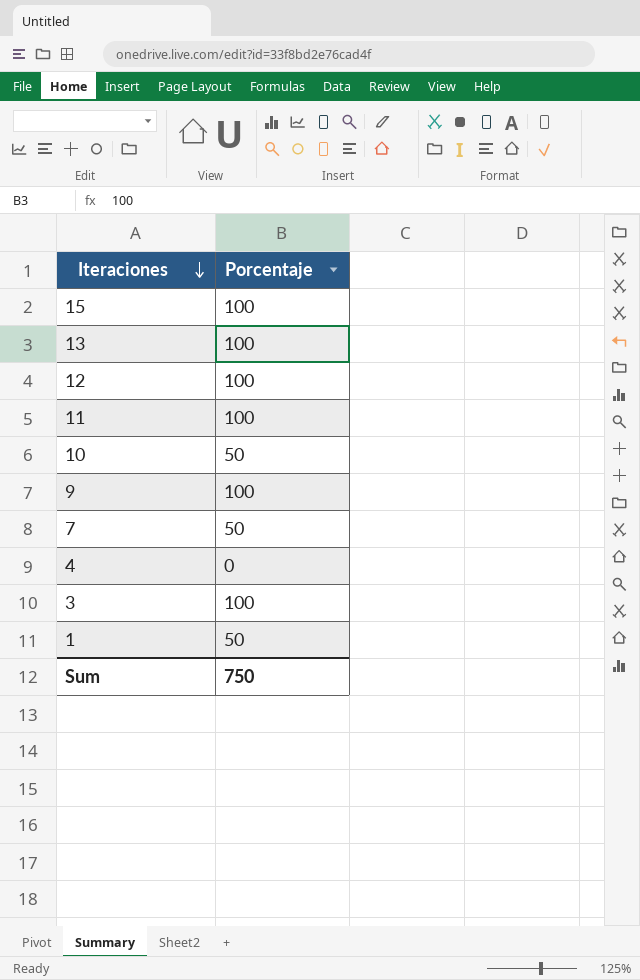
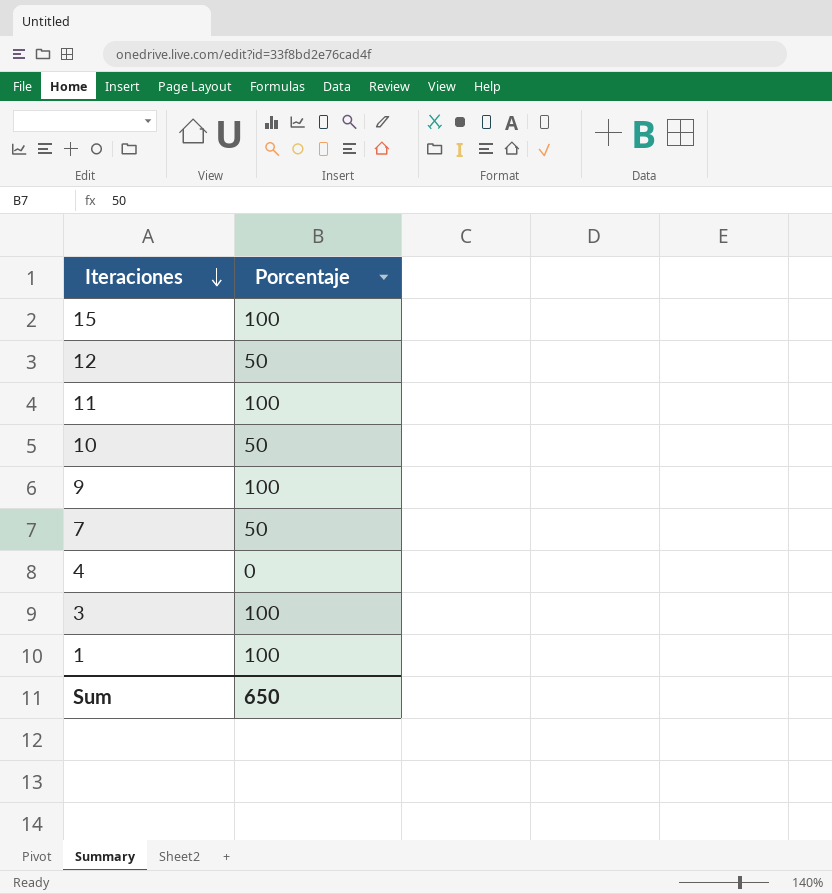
row 13: 100 -> none
12 | Porcentaje: 100 -> 50
1 | Porcentaje: 50 -> 100
Sum | Porcentaje: 750 -> 650

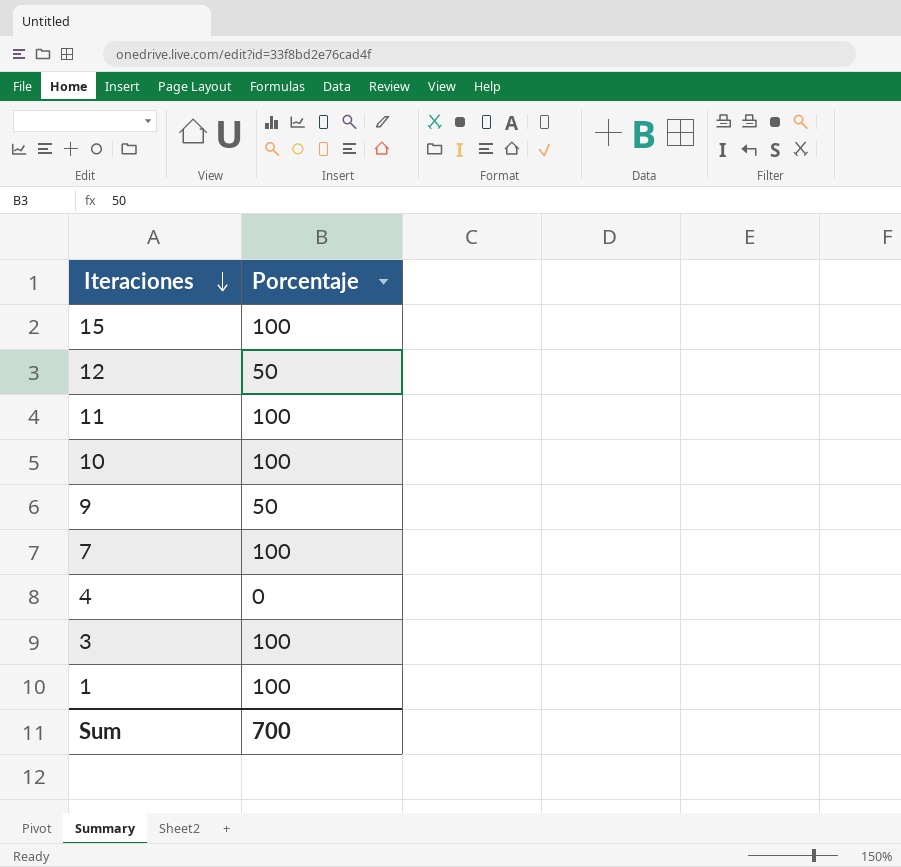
10 | Porcentaje: 50 -> 100
9 | Porcentaje: 100 -> 50
7 | Porcentaje: 50 -> 100
Sum | Porcentaje: 650 -> 700

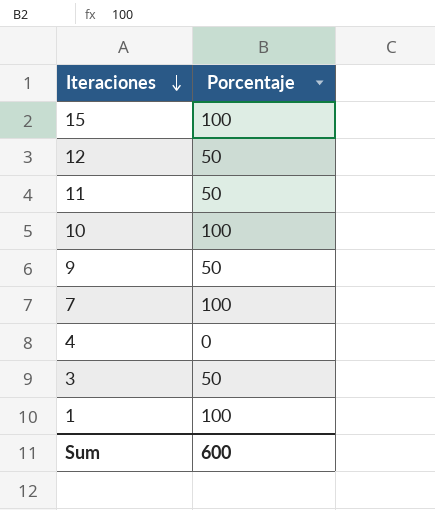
11 | Porcentaje: 100 -> 50
3 | Porcentaje: 100 -> 50
Sum | Porcentaje: 700 -> 600

